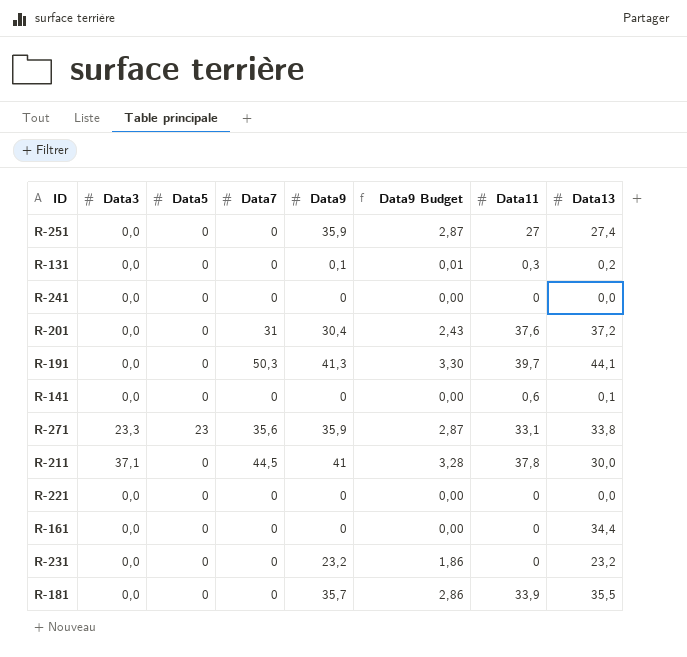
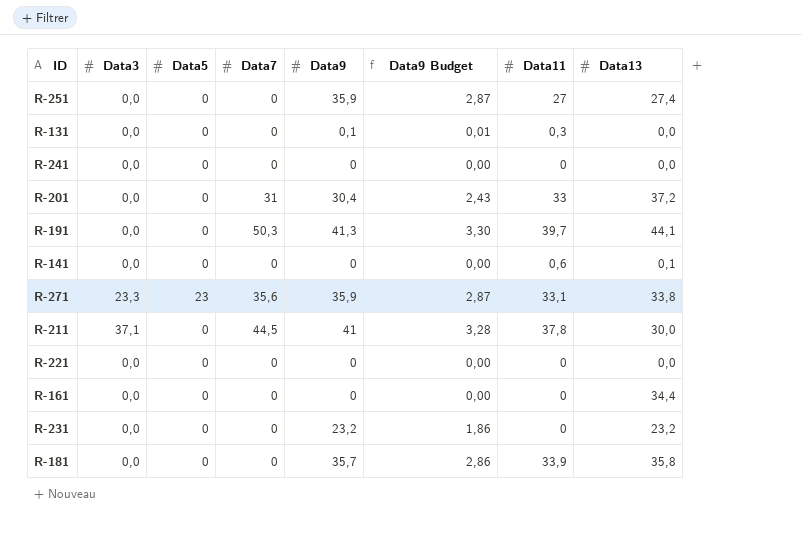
R-131 | Data13: 0,2 -> 0,0
R-201 | Data11: 37,6 -> 33
R-181 | Data13: 35,5 -> 35,8

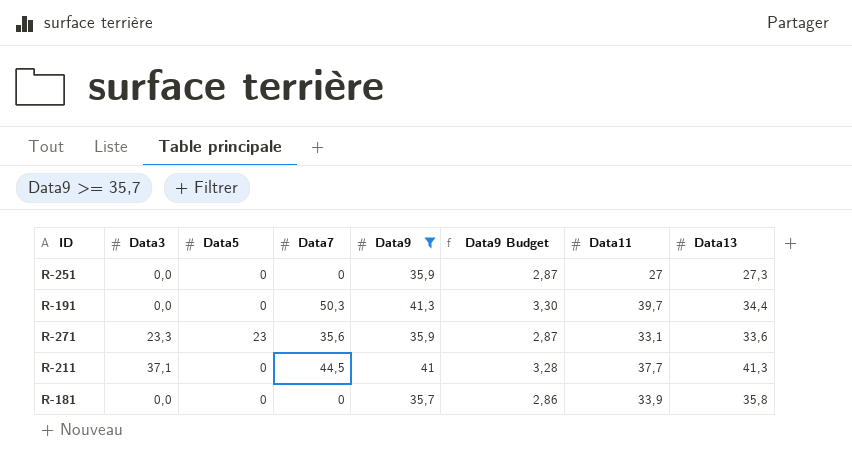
filter: none -> Data9 >= 35,7
R-251 | Data13: 27,4 -> 27,3
R-191 | Data13: 44,1 -> 34,4
R-271 | Data13: 33,8 -> 33,6
R-211 | Data11: 37,8 -> 37,7
R-211 | Data13: 30,0 -> 41,3

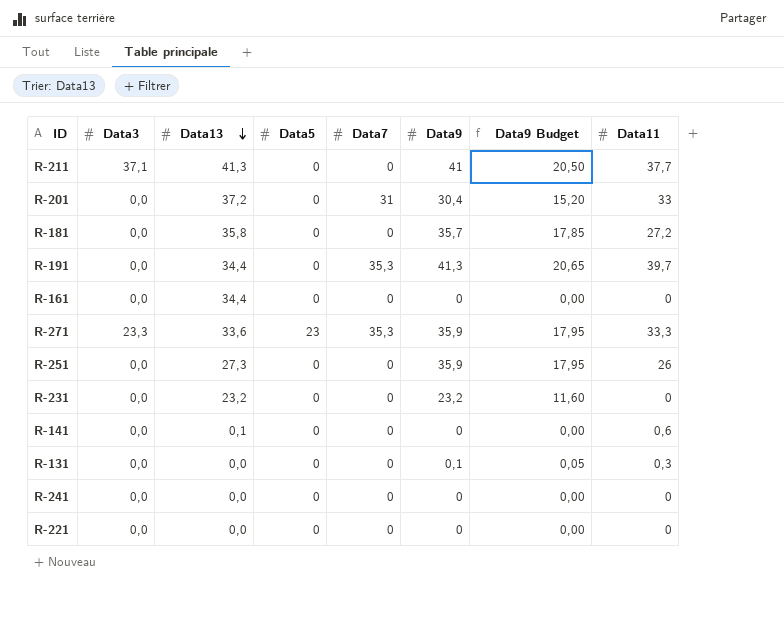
filter: Data9 >= 35,7 -> none
row order: none -> Data13 descending
column Data13 | position: 8 -> 3
column Data9 Budget | formula: [Data9] * 0,08 -> [Data9] * 0,5
R-211 | Data7: 44,5 -> 0
R-181 | Data11: 33,9 -> 27,2
R-191 | Data7: 50,3 -> 35,3
R-271 | Data7: 35,6 -> 35,3
R-271 | Data11: 33,1 -> 33,3
R-251 | Data11: 27 -> 26

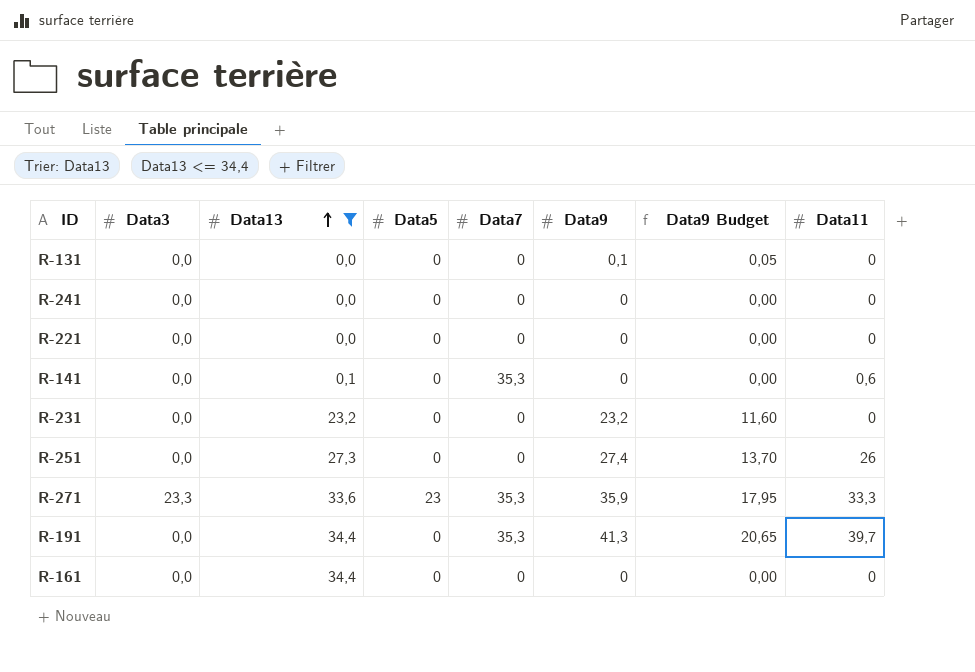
filter: none -> Data13 <= 34,4
row order: Data13 descending -> Data13 ascending
R-131 | Data11: 0,3 -> 0
R-141 | Data7: 0 -> 35,3
R-251 | Data9: 35,9 -> 27,4
R-251 | Data9 Budget: 17,95 -> 13,70

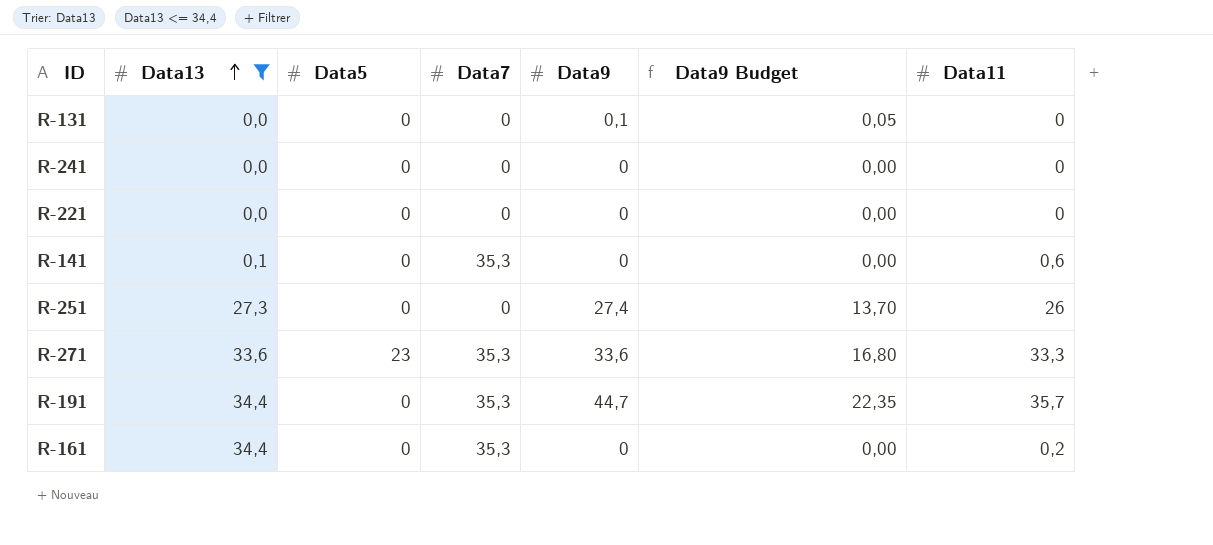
column Data3 | position: 2 -> none
row R-231: 0,0 | 23,2 | 0 | 0 | 23,2 | 11,60 | 0 -> none
R-271 | Data9: 35,9 -> 33,6
R-271 | Data9 Budget: 17,95 -> 16,80
R-191 | Data9: 41,3 -> 44,7
R-191 | Data9 Budget: 20,65 -> 22,35
R-191 | Data11: 39,7 -> 35,7
R-161 | Data7: 0 -> 35,3
R-161 | Data11: 0 -> 0,2

